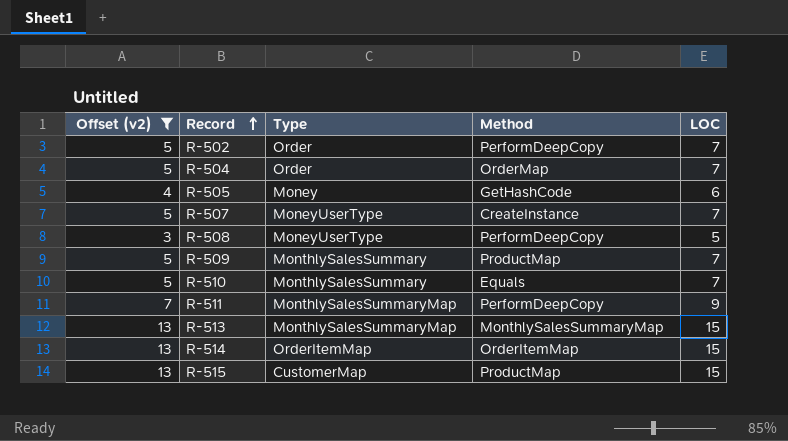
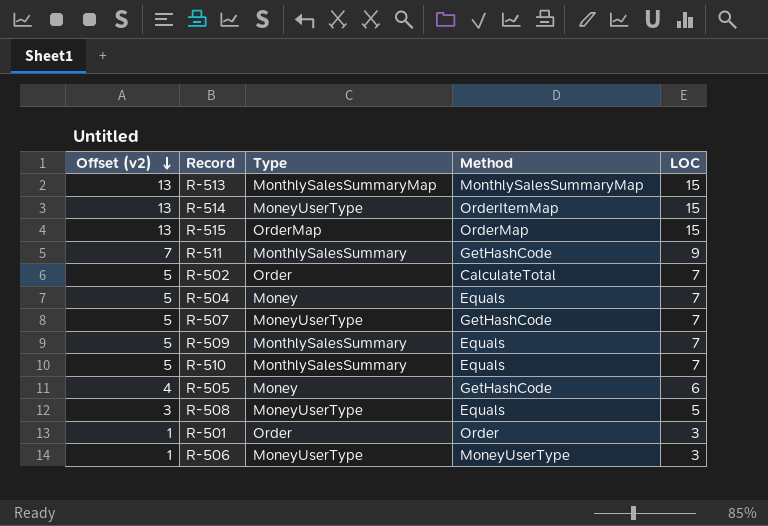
filter: Offset (v2) != 1 -> none
row order: Record ascending -> Offset (v2) descending
R-514 | Type: OrderItemMap -> MoneyUserType
R-515 | Type: CustomerMap -> OrderMap
R-515 | Method: ProductMap -> OrderMap
R-511 | Type: MonthlySalesSummaryMap -> MonthlySalesSummary
R-511 | Method: PerformDeepCopy -> GetHashCode
R-502 | Method: PerformDeepCopy -> CalculateTotal
R-504 | Type: Order -> Money
R-504 | Method: OrderMap -> Equals
R-507 | Method: CreateInstance -> GetHashCode
R-509 | Method: ProductMap -> Equals
R-508 | Method: PerformDeepCopy -> Equals

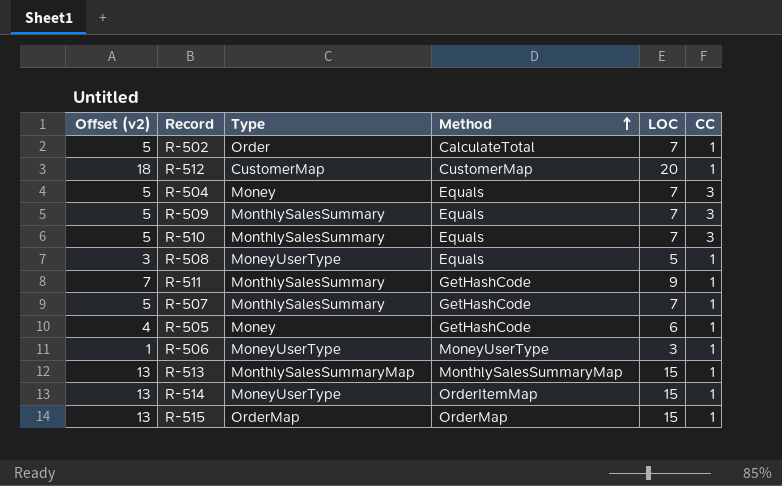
row order: Offset (v2) descending -> Method ascending
column CC | position: none -> 6
row R-501: 1 | Order | Order | 3 -> none
row R-512: none -> 18 | CustomerMap | CustomerMap | 20 | 1
R-507 | Type: MoneyUserType -> MonthlySalesSummary

